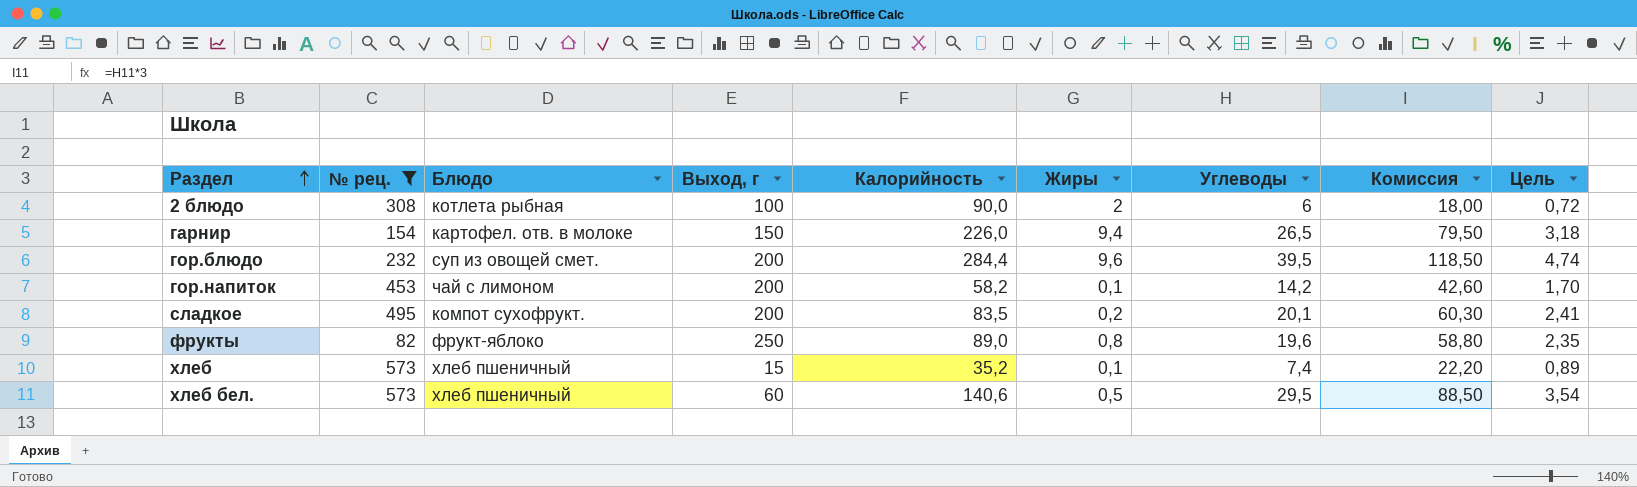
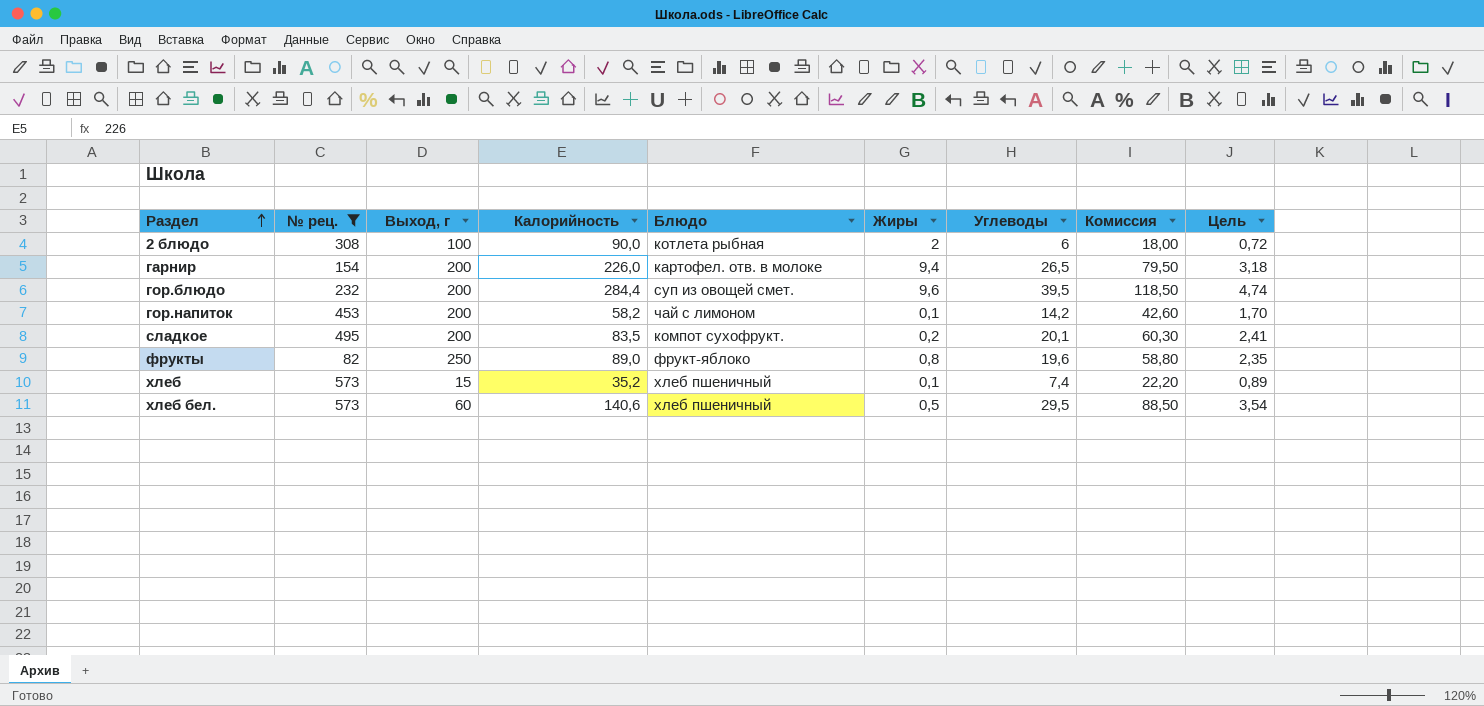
column Блюдо | position: 3 -> 5
гарнир | Выход, г: 150 -> 200

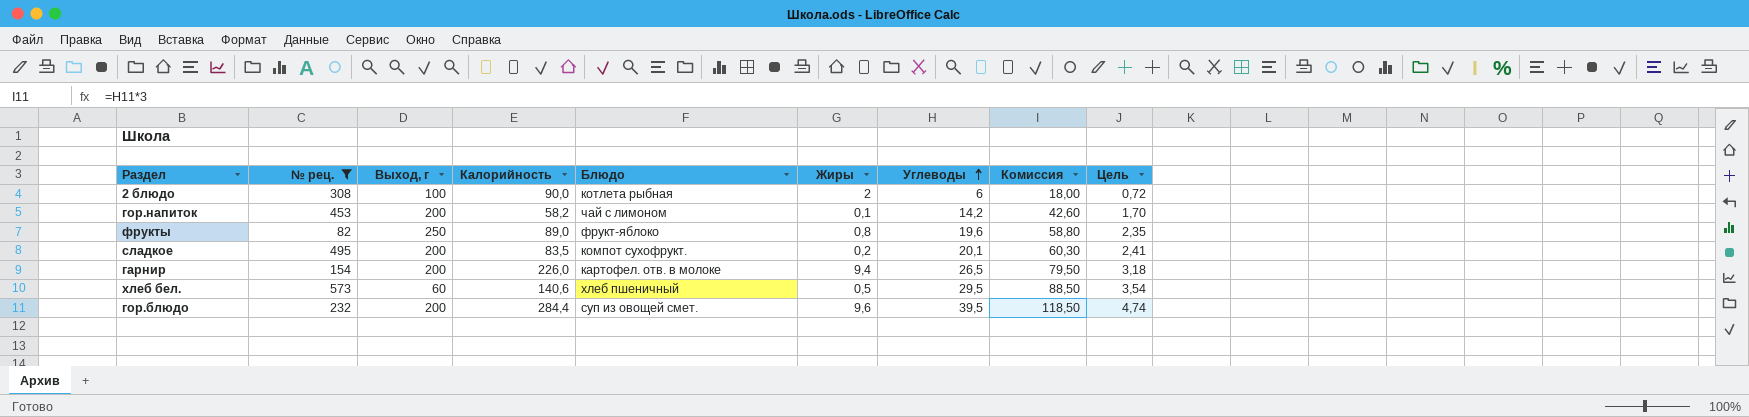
row order: Раздел ascending -> Углеводы ascending
row хлеб: 573 | 15 | 35,2 | хлеб пшеничный | 0,1 | 7,4 | 22,20 | 0,89 -> none

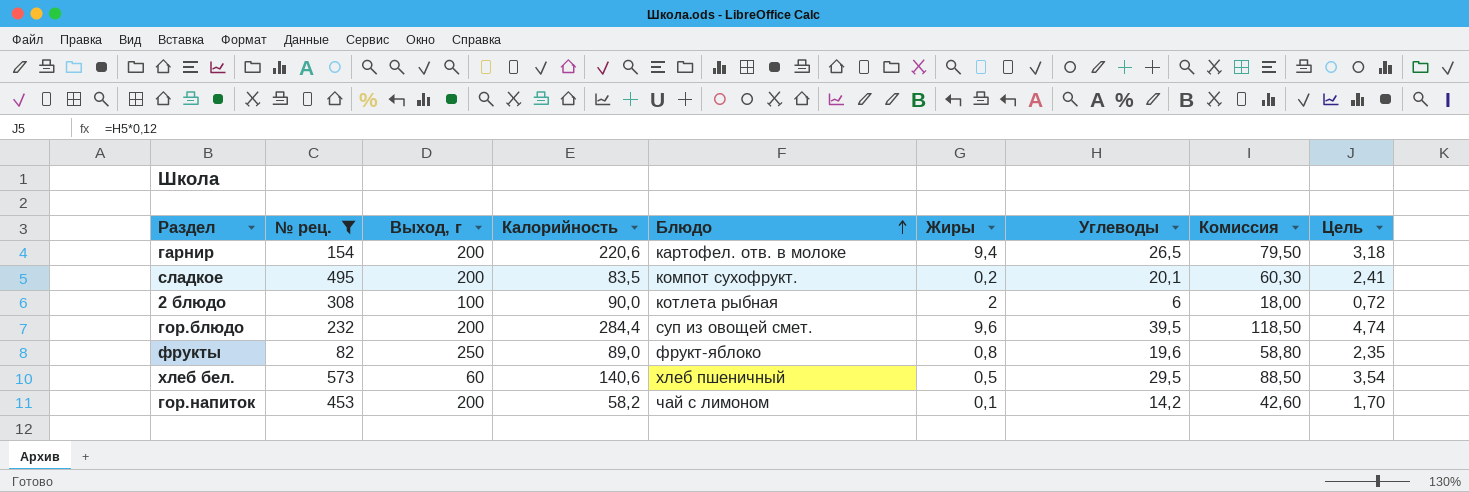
row order: Углеводы ascending -> Блюдо ascending
гарнир | Калорийность: 226,0 -> 220,6

